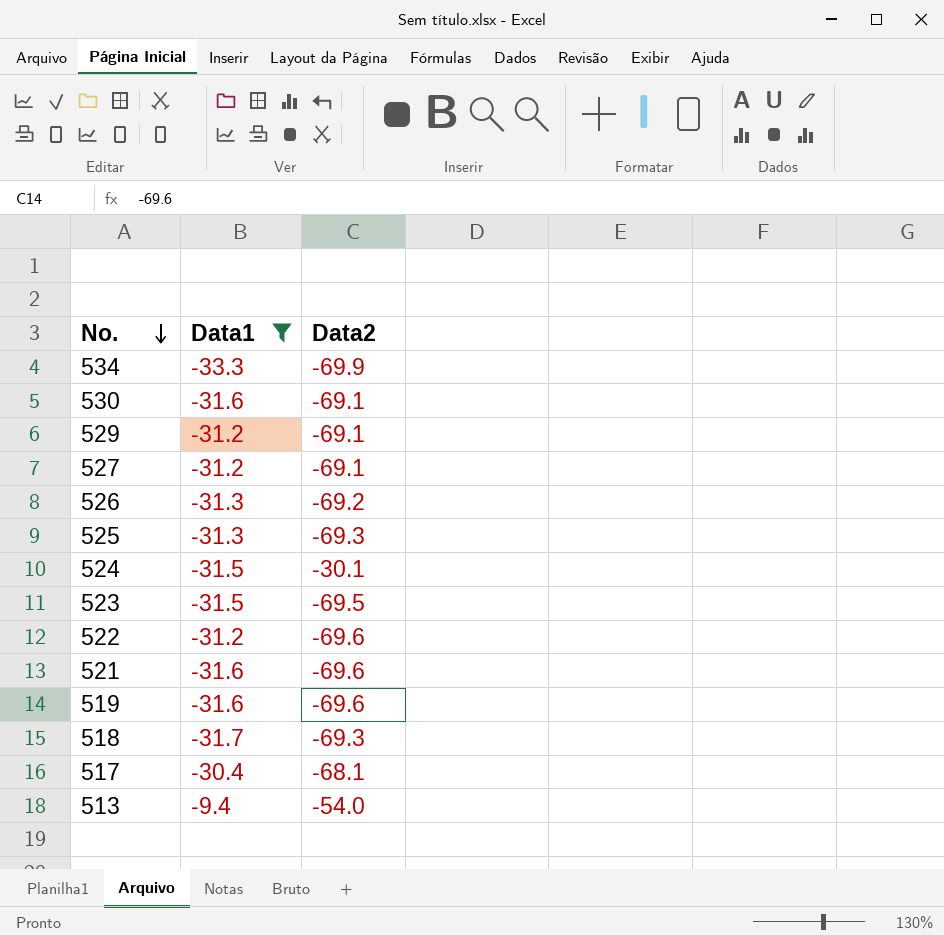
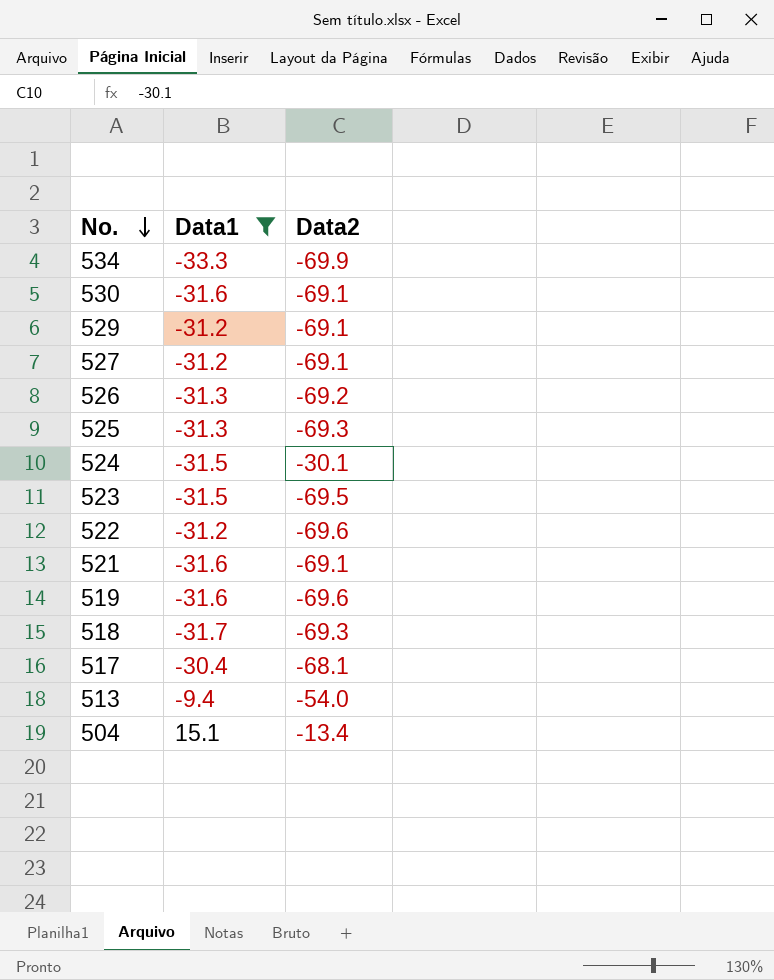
521 | Data2: -69.6 -> -69.1
row 504: none -> 15.1 | -13.4

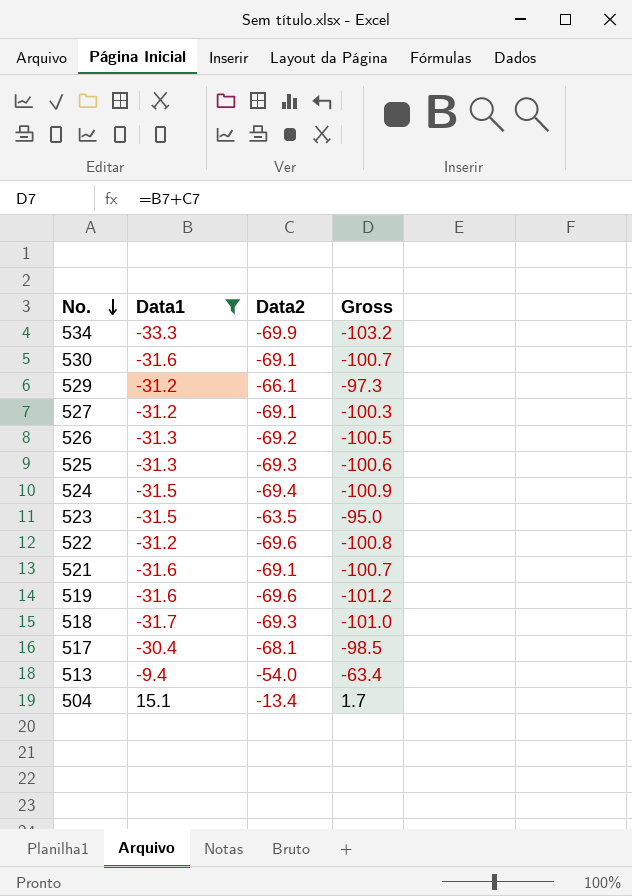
column Gross | formula: none -> [Data1] + [Data2]
529 | Data2: -69.1 -> -66.1
524 | Data2: -30.1 -> -69.4
523 | Data2: -69.5 -> -63.5

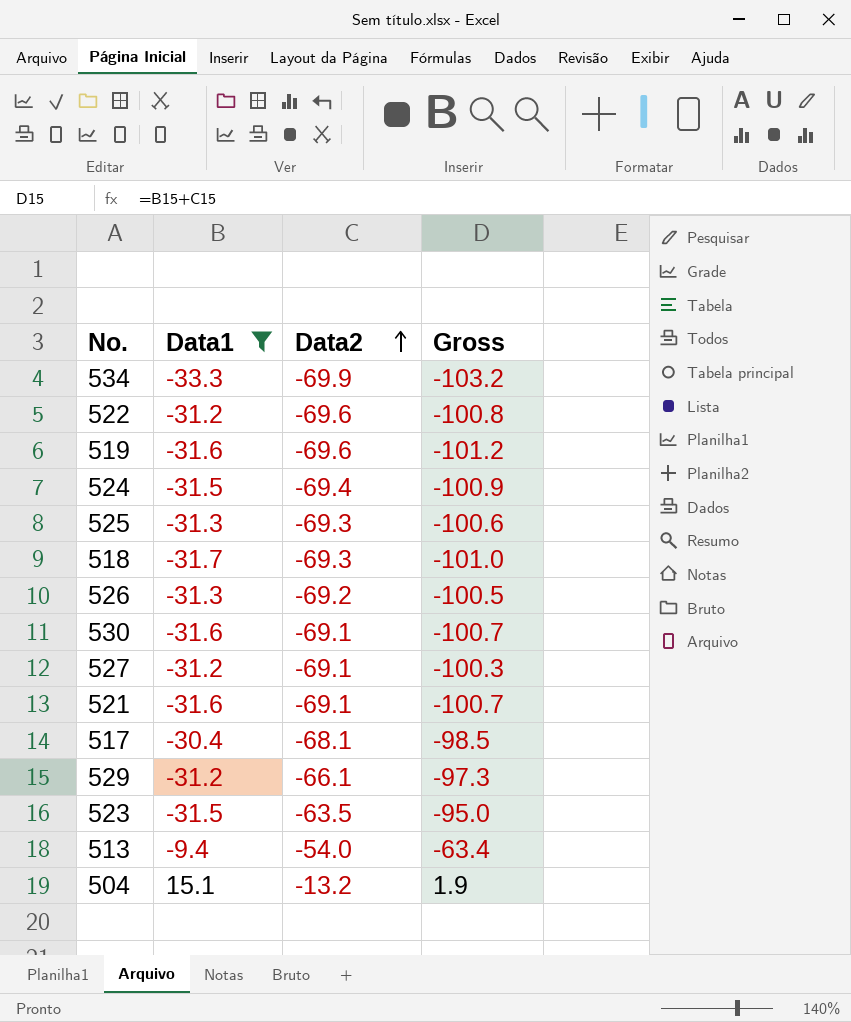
row order: No. descending -> Data2 ascending
504 | Data2: -13.4 -> -13.2
504 | Gross: 1.7 -> 1.9

